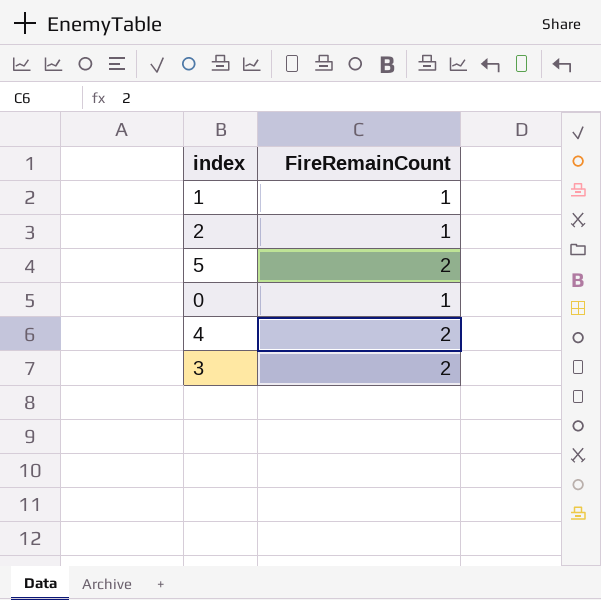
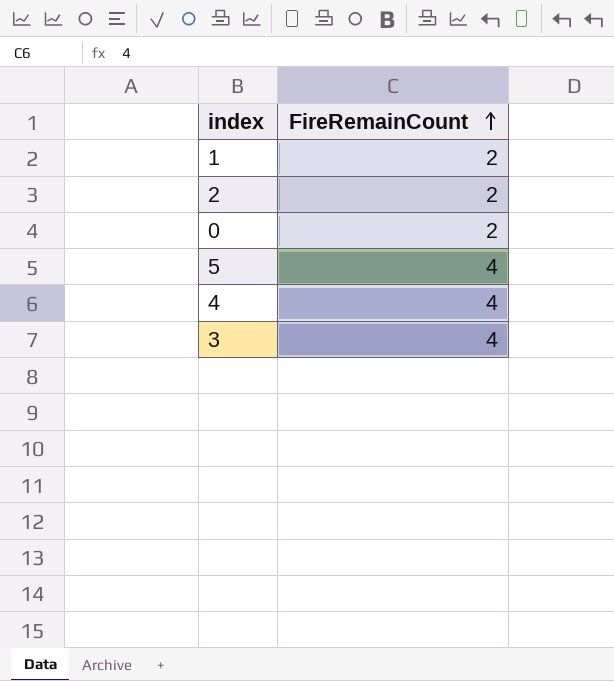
row order: none -> FireRemainCount ascending
1 | FireRemainCount: 1 -> 2
2 | FireRemainCount: 1 -> 2
0 | FireRemainCount: 1 -> 2
5 | FireRemainCount: 2 -> 4
4 | FireRemainCount: 2 -> 4
3 | FireRemainCount: 2 -> 4

